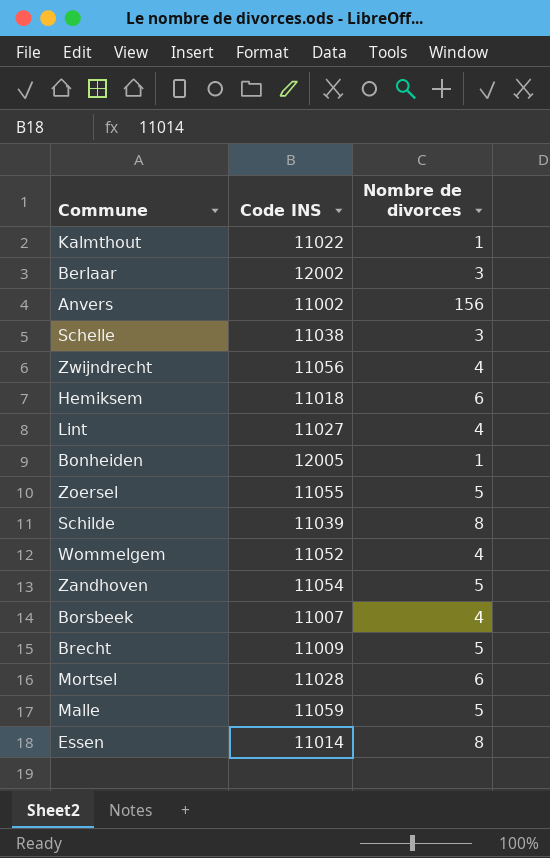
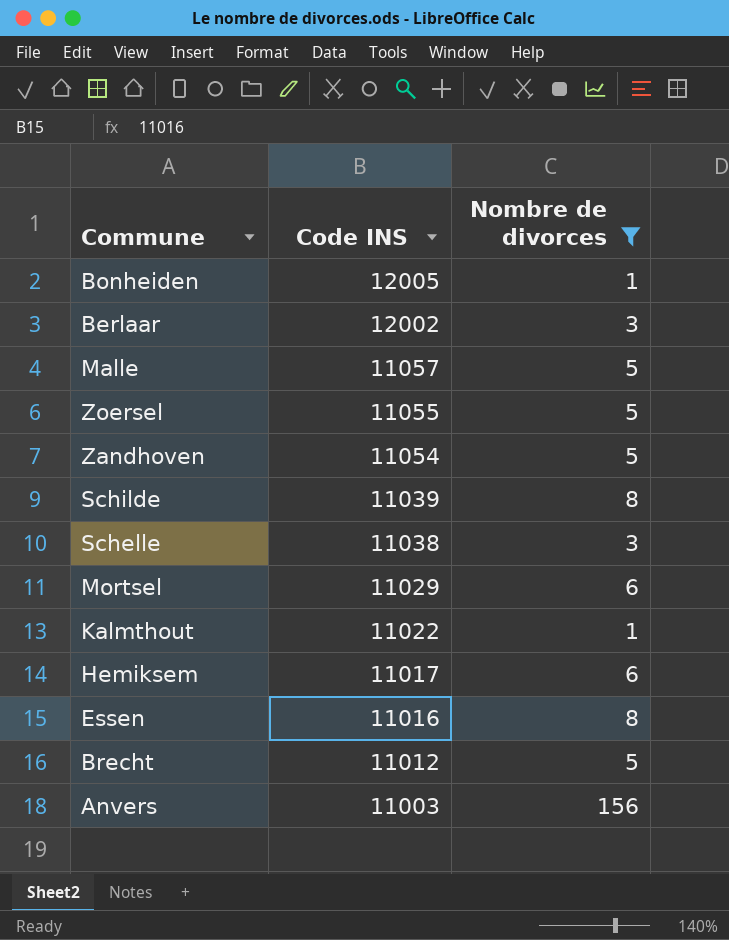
filter: none -> Nombre de divorces != 4
row order: none -> Code INS descending
Malle | Code INS: 11059 -> 11057
Mortsel | Code INS: 11028 -> 11029
Hemiksem | Code INS: 11018 -> 11017
Essen | Code INS: 11014 -> 11016
Brecht | Code INS: 11009 -> 11012
Anvers | Code INS: 11002 -> 11003

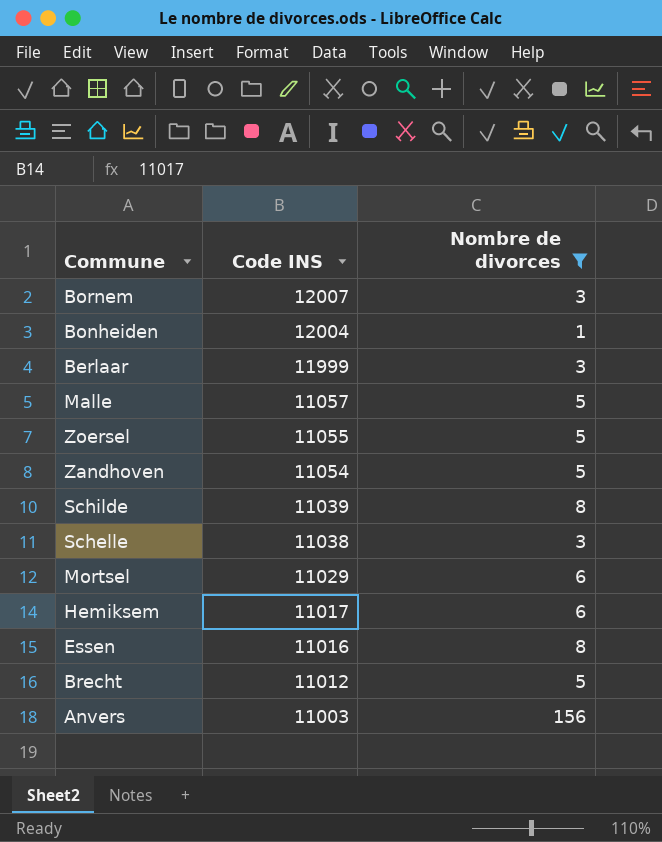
row Kalmthout: 11022 | 1 -> none
row Bornem: none -> 12007 | 3
Bonheiden | Code INS: 12005 -> 12004
Berlaar | Code INS: 12002 -> 11999

